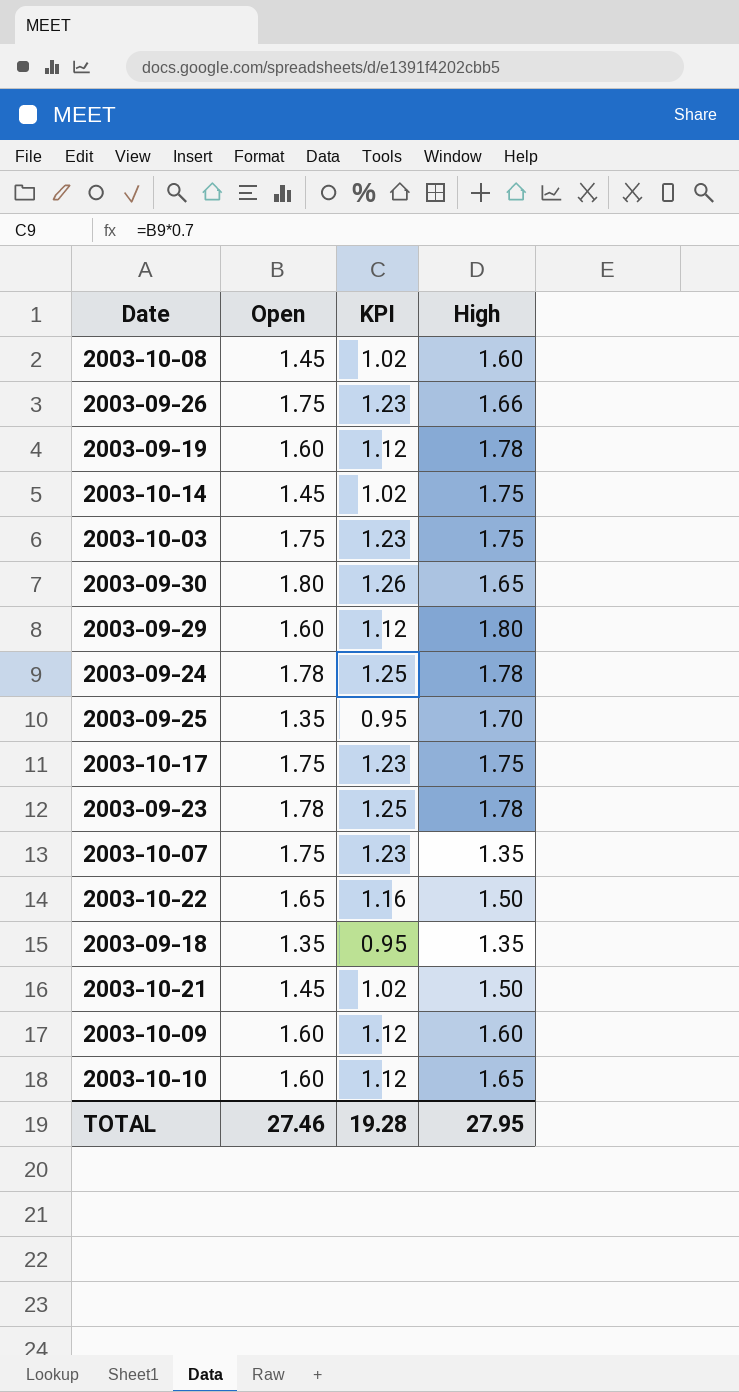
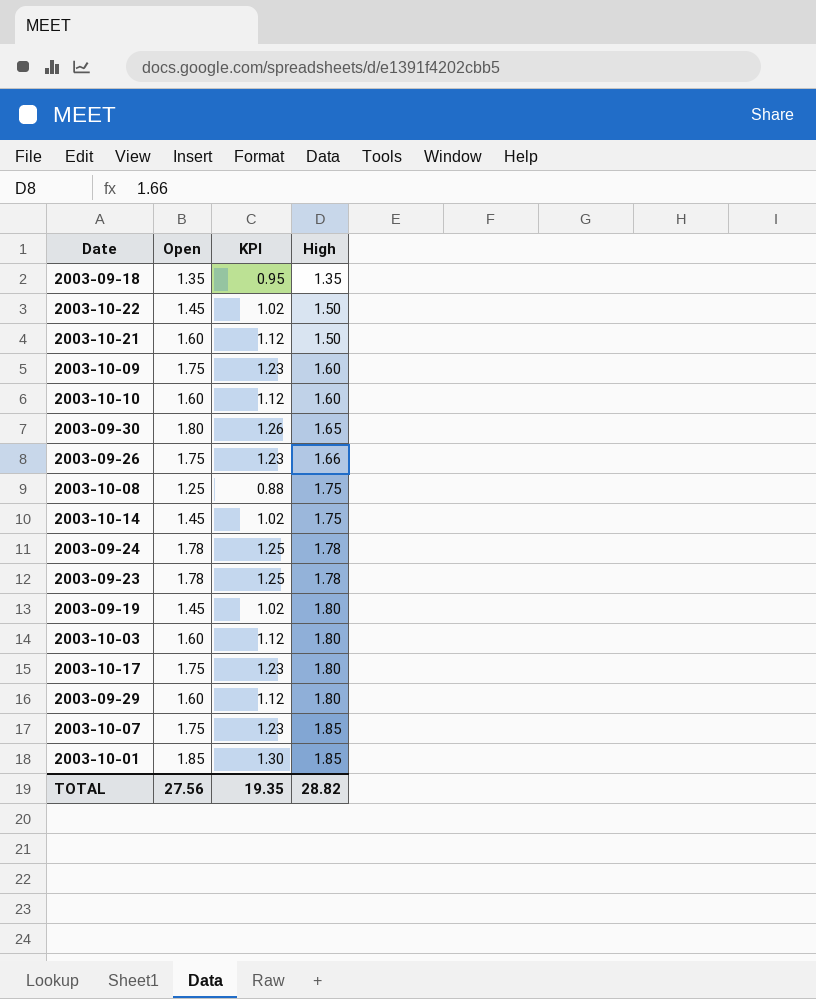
row order: none -> High ascending
row 2003-09-25: 1.35 | 0.95 | 1.70 -> none
2003-10-22 | Open: 1.65 -> 1.45
2003-10-22 | KPI: 1.16 -> 1.02
2003-10-21 | Open: 1.45 -> 1.60
2003-10-21 | KPI: 1.02 -> 1.12
2003-10-09 | Open: 1.60 -> 1.75
2003-10-09 | KPI: 1.12 -> 1.23
2003-10-10 | High: 1.65 -> 1.60
2003-10-08 | Open: 1.45 -> 1.25
2003-10-08 | KPI: 1.02 -> 0.88
2003-10-08 | High: 1.60 -> 1.75
2003-09-19 | Open: 1.60 -> 1.45
2003-09-19 | KPI: 1.12 -> 1.02
2003-09-19 | High: 1.78 -> 1.80
2003-10-03 | Open: 1.75 -> 1.60
2003-10-03 | KPI: 1.23 -> 1.12
2003-10-03 | High: 1.75 -> 1.80
2003-10-17 | High: 1.75 -> 1.80
2003-10-07 | High: 1.35 -> 1.85
row 2003-10-01: none -> 1.85 | 1.30 | 1.85
TOTAL | Open: 27.46 -> 27.56
TOTAL | KPI: 19.28 -> 19.35
TOTAL | High: 27.95 -> 28.82

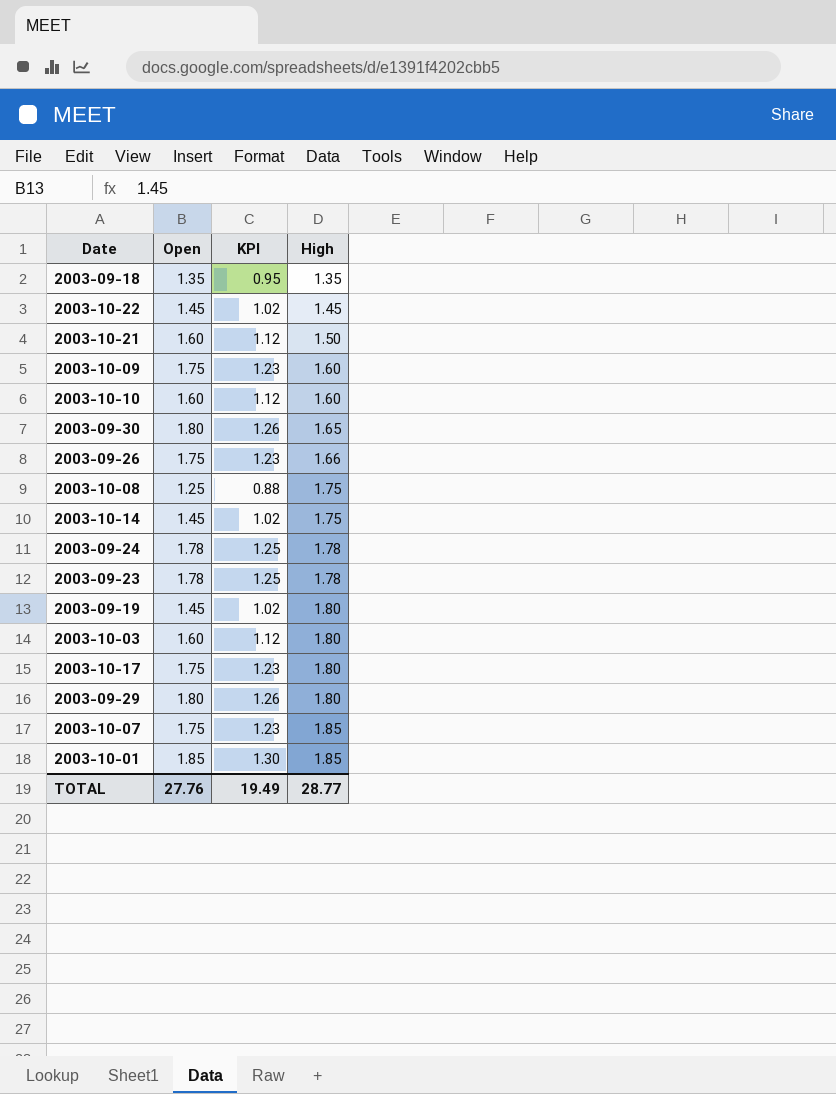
2003-10-22 | High: 1.50 -> 1.45
2003-09-29 | Open: 1.60 -> 1.80
2003-09-29 | KPI: 1.12 -> 1.26
TOTAL | Open: 27.56 -> 27.76
TOTAL | KPI: 19.35 -> 19.49
TOTAL | High: 28.82 -> 28.77

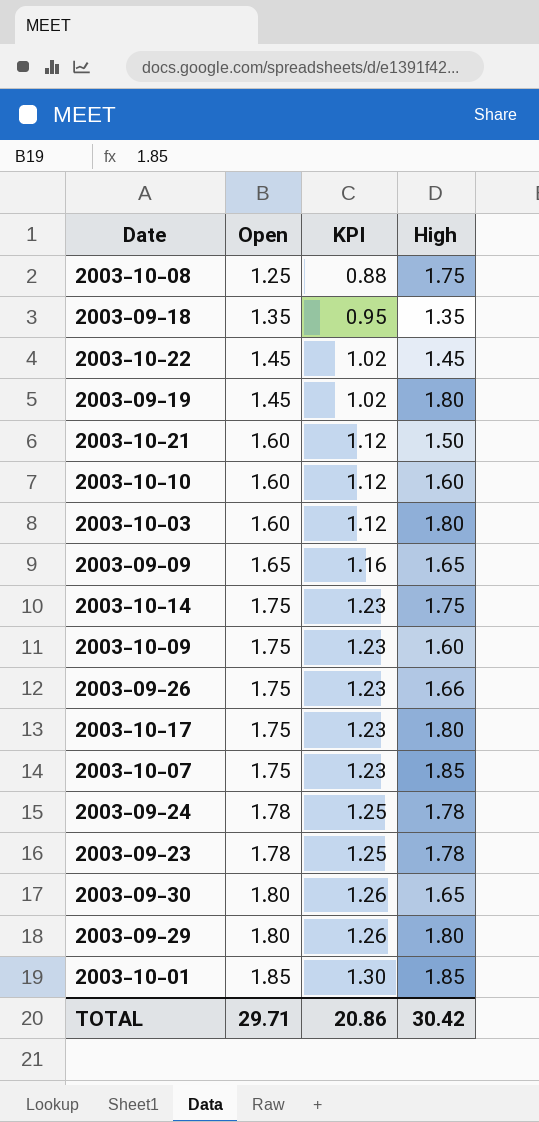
row order: High ascending -> Open ascending
row 2003-09-09: none -> 1.65 | 1.16 | 1.65
2003-10-14 | Open: 1.45 -> 1.75
2003-10-14 | KPI: 1.02 -> 1.23
TOTAL | Open: 27.76 -> 29.71
TOTAL | KPI: 19.49 -> 20.86
TOTAL | High: 28.77 -> 30.42

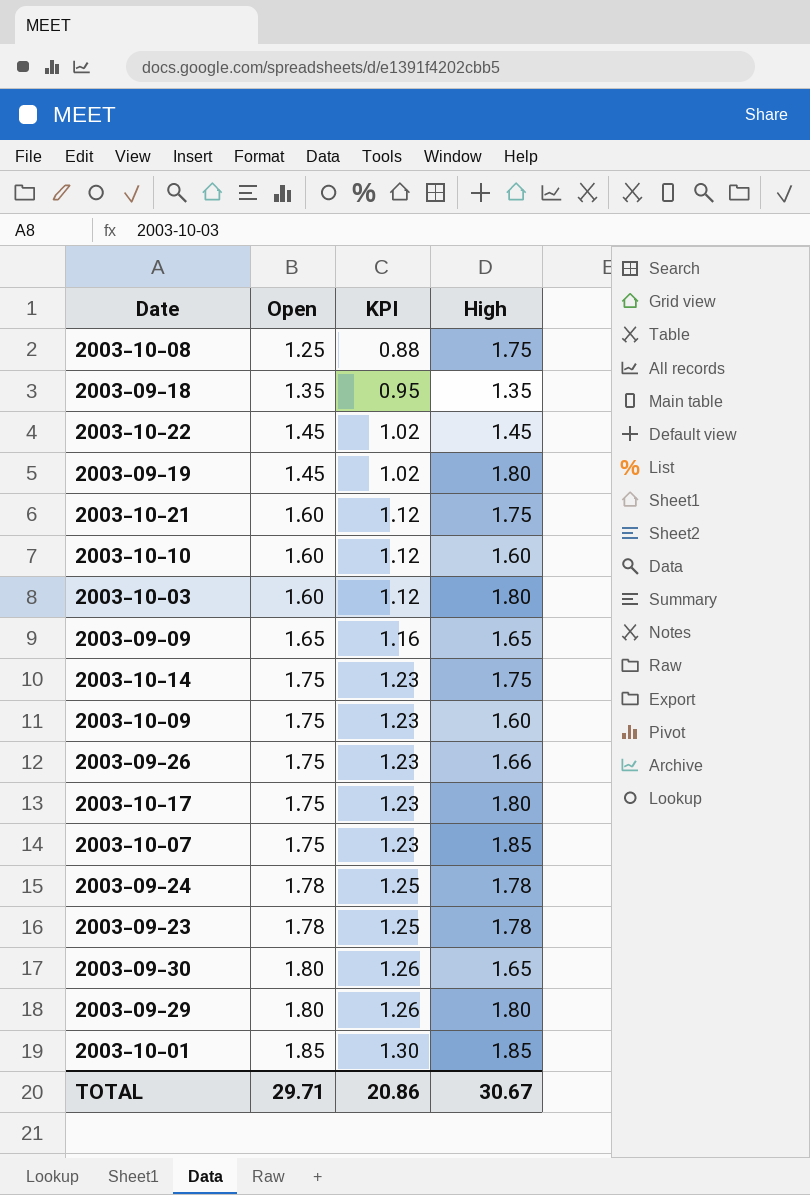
2003-10-21 | High: 1.50 -> 1.75
TOTAL | High: 30.42 -> 30.67

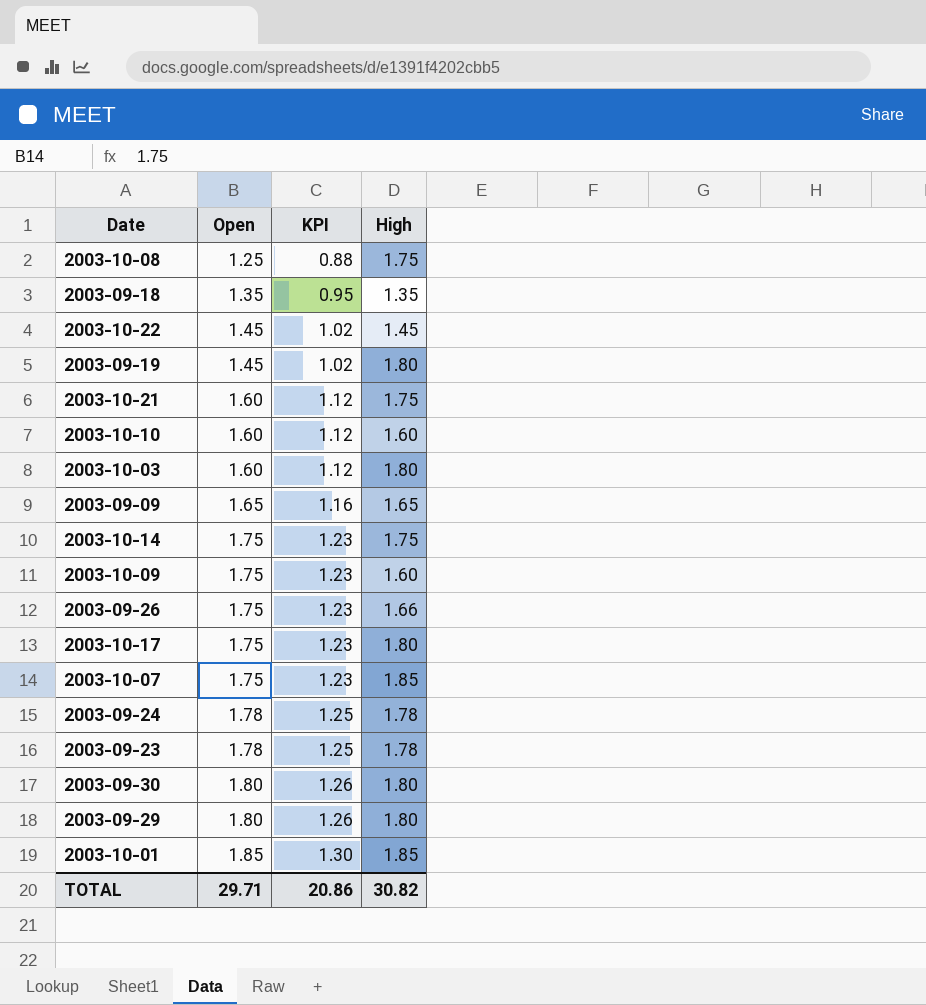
2003-09-30 | High: 1.65 -> 1.80
TOTAL | High: 30.67 -> 30.82

